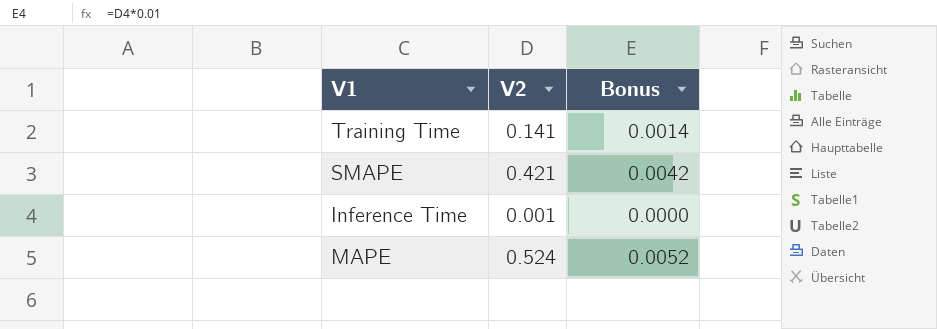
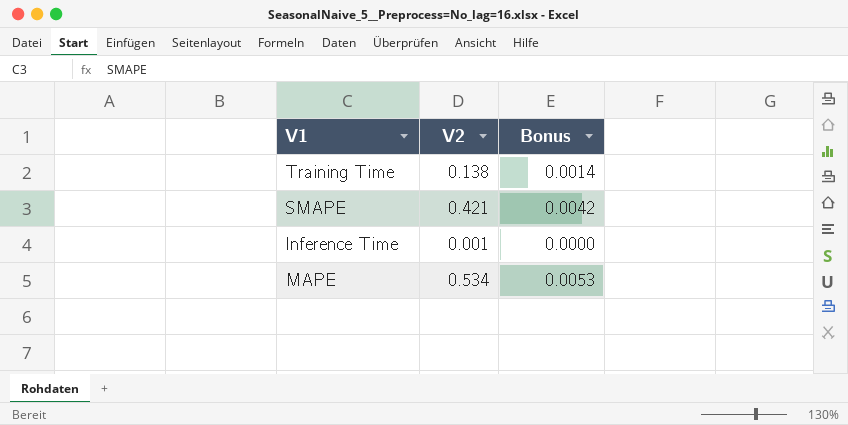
Training Time | V2: 0.141 -> 0.138
MAPE | V2: 0.524 -> 0.534
MAPE | Bonus: 0.0052 -> 0.0053

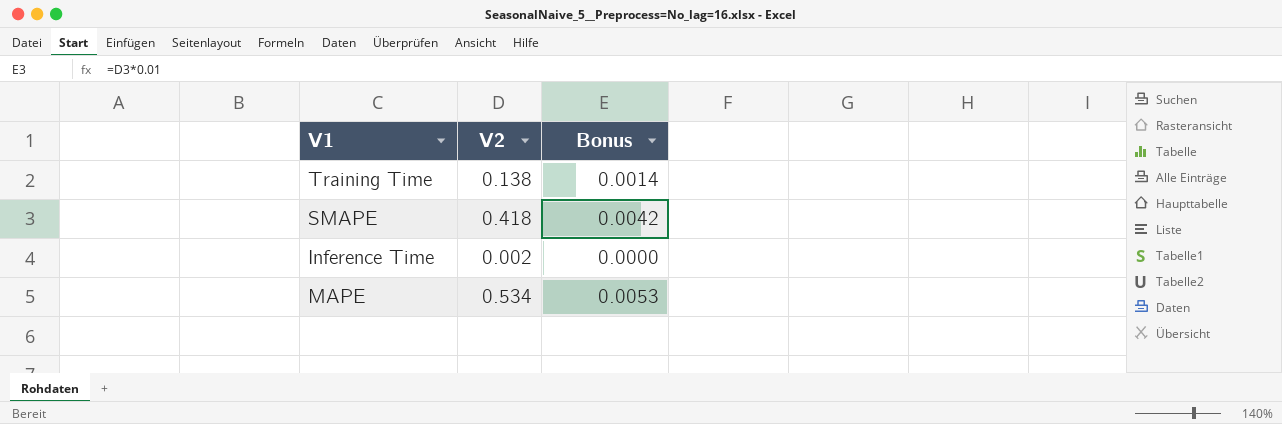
SMAPE | V2: 0.421 -> 0.418
Inference Time | V2: 0.001 -> 0.002

